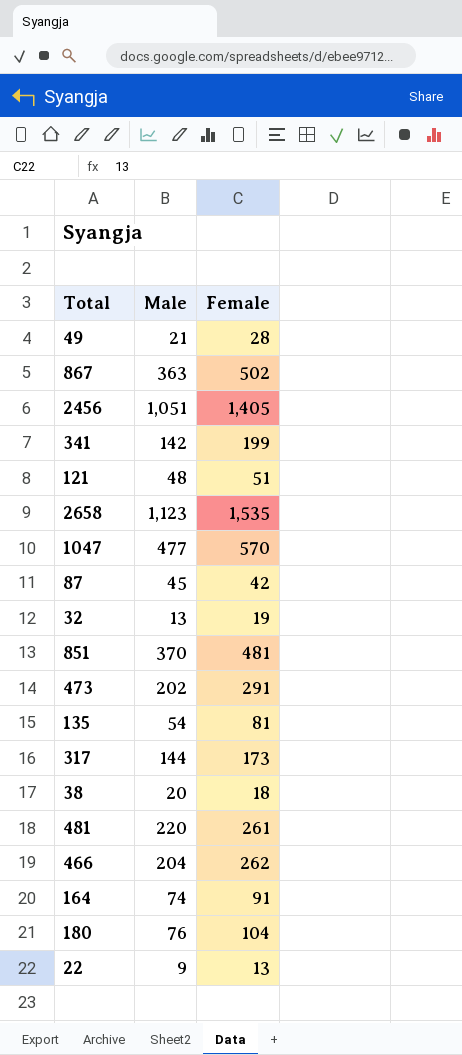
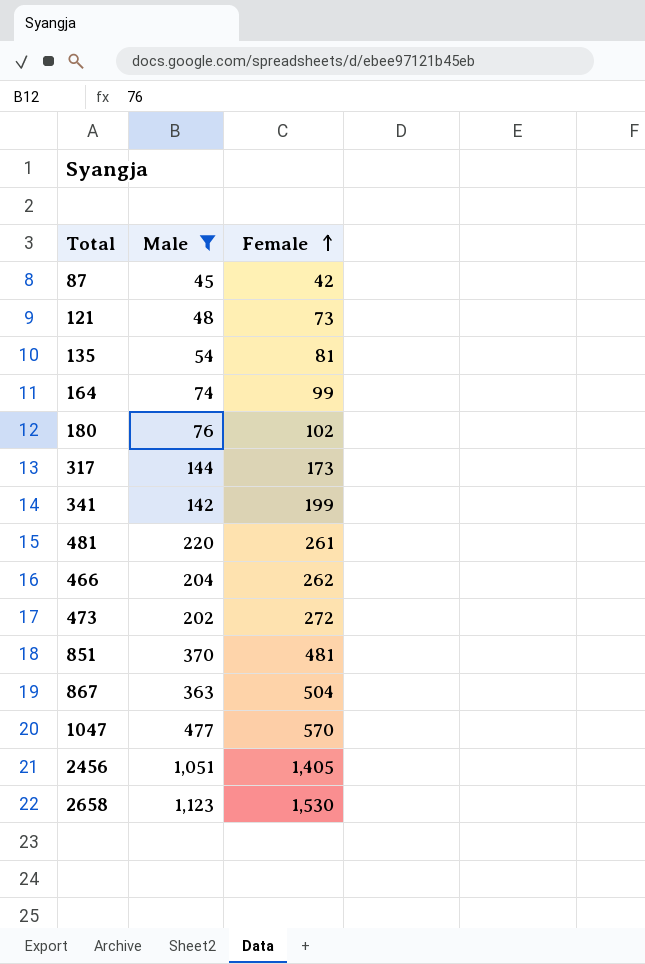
filter: none -> Male >= 45
row order: none -> Female ascending
121 | Female: 51 -> 73
164 | Female: 91 -> 99
180 | Female: 104 -> 102
473 | Female: 291 -> 272
867 | Female: 502 -> 504
2658 | Female: 1,535 -> 1,530

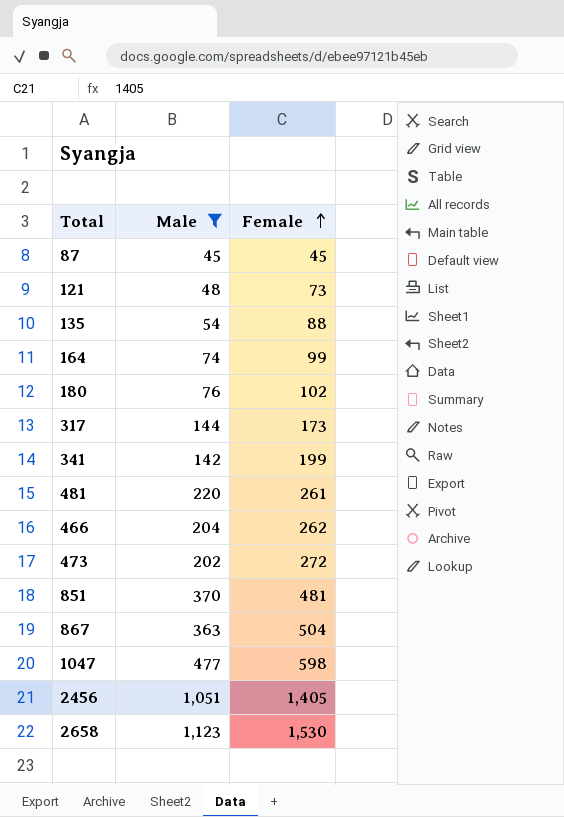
87 | Female: 42 -> 45
135 | Female: 81 -> 88
1047 | Female: 570 -> 598

